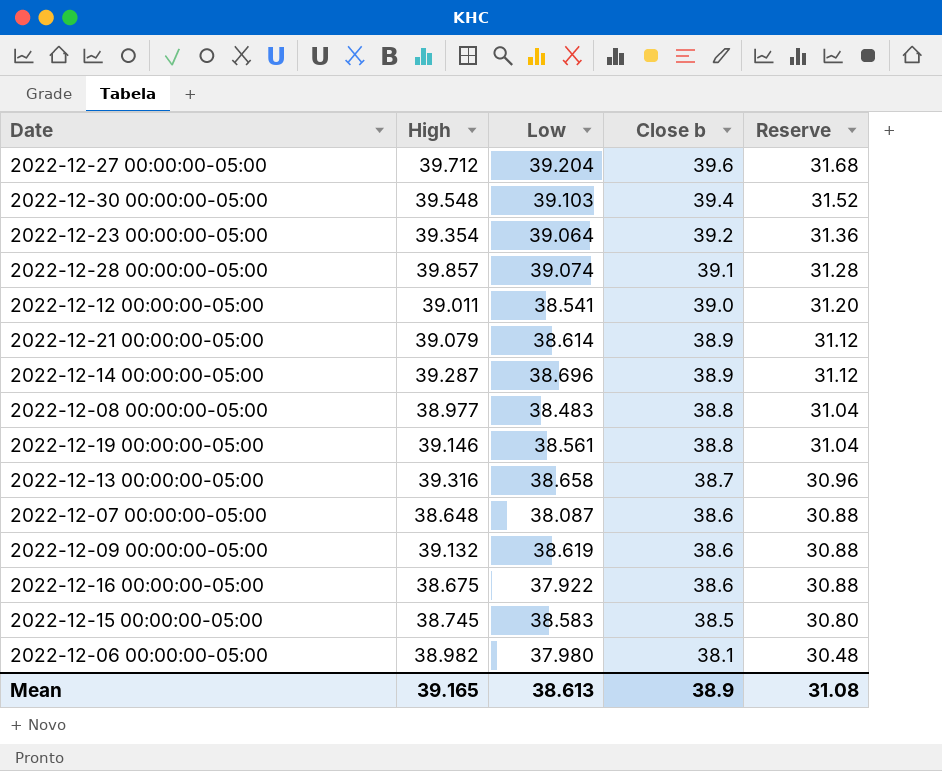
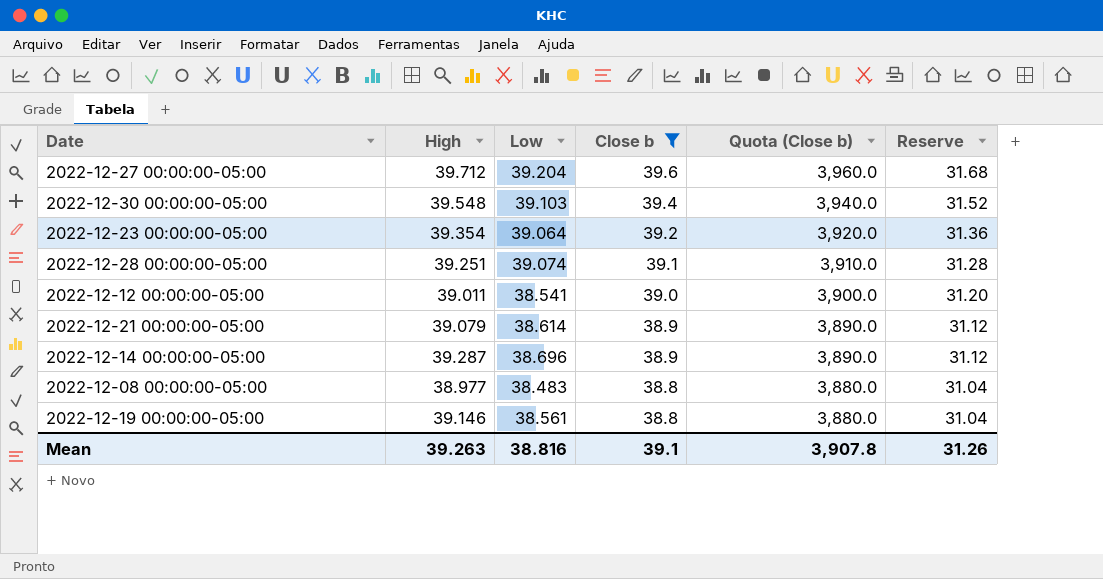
filter: none -> Close b >= 38.8
column Quota (Close b) | formula: none -> [Close b] * 100
2022-12-28 00:00:00-05:00 | High: 39.857 -> 39.251
Mean | High: 39.165 -> 39.263
Mean | Low: 38.613 -> 38.816
Mean | Close b: 38.9 -> 39.1
Mean | Reserve: 31.08 -> 31.26

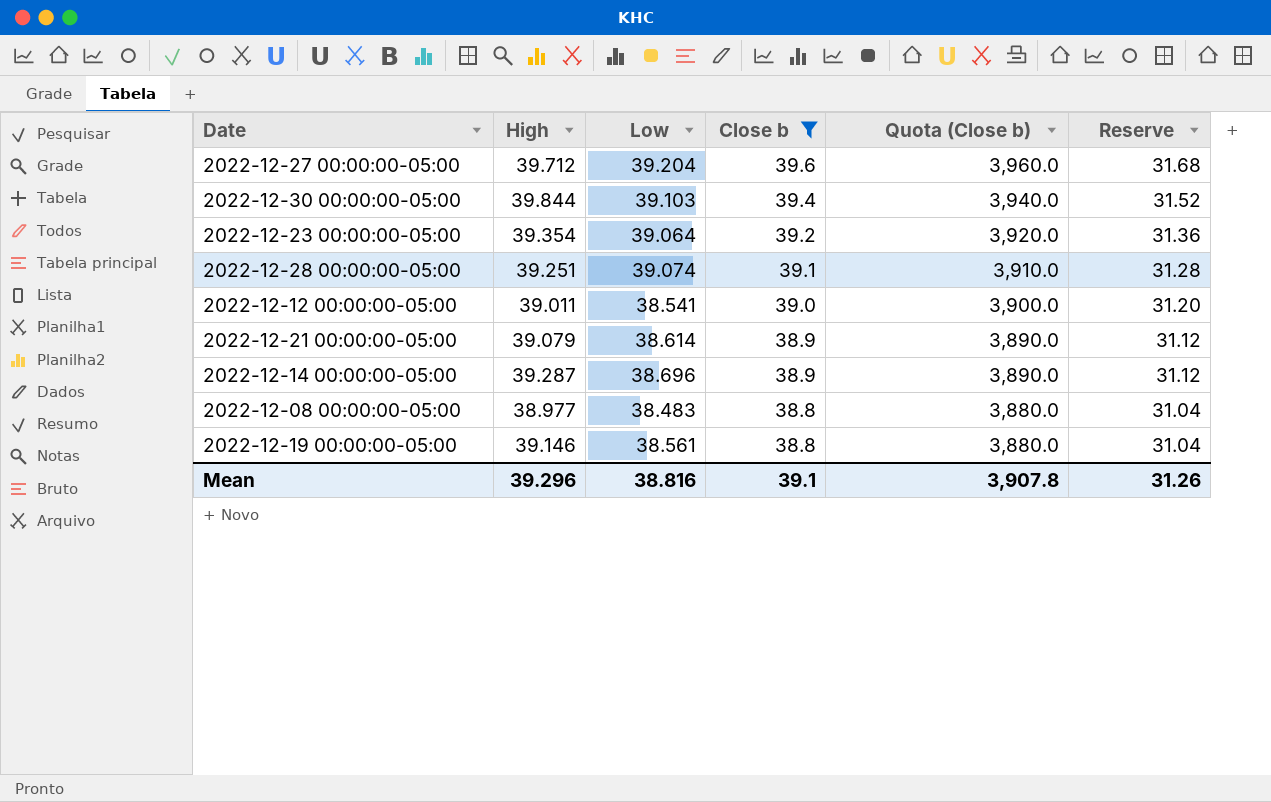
2022-12-30 00:00:00-05:00 | High: 39.548 -> 39.844
Mean | High: 39.263 -> 39.296

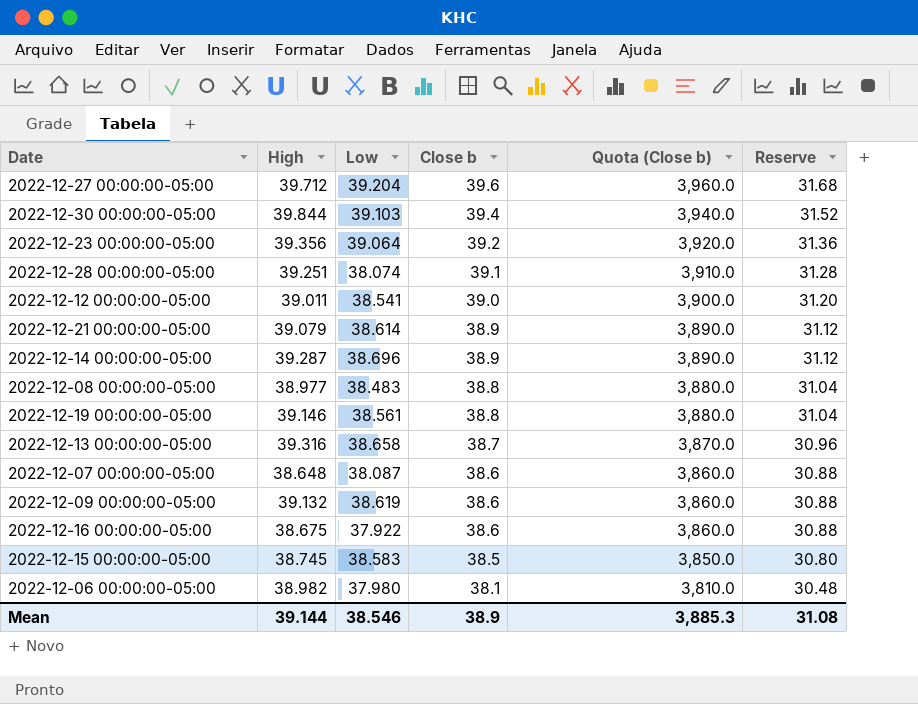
filter: Close b >= 38.8 -> none
2022-12-23 00:00:00-05:00 | High: 39.354 -> 39.356
2022-12-28 00:00:00-05:00 | Low: 39.074 -> 38.074
Mean | High: 39.296 -> 39.144
Mean | Low: 38.816 -> 38.546
Mean | Close b: 39.1 -> 38.9
Mean | Quota (Close b): 3,907.8 -> 3,885.3
Mean | Reserve: 31.26 -> 31.08

